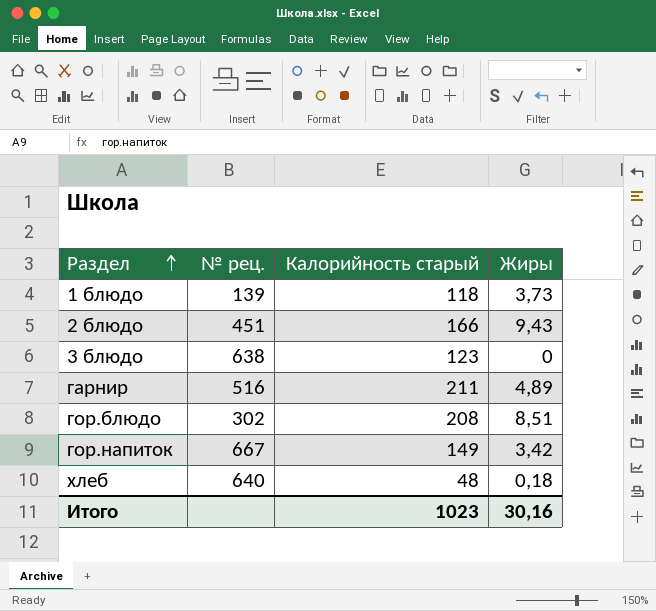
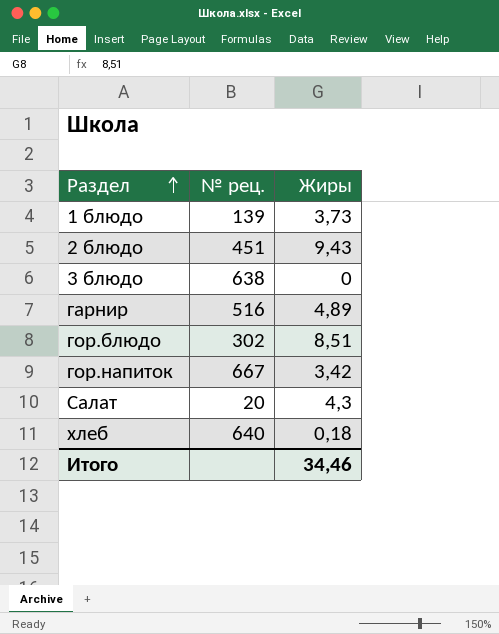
column Калорийность старый | position: 3 -> none
row Салат: none -> 20 | 4,3
Итого | Жиры: 30,16 -> 34,46

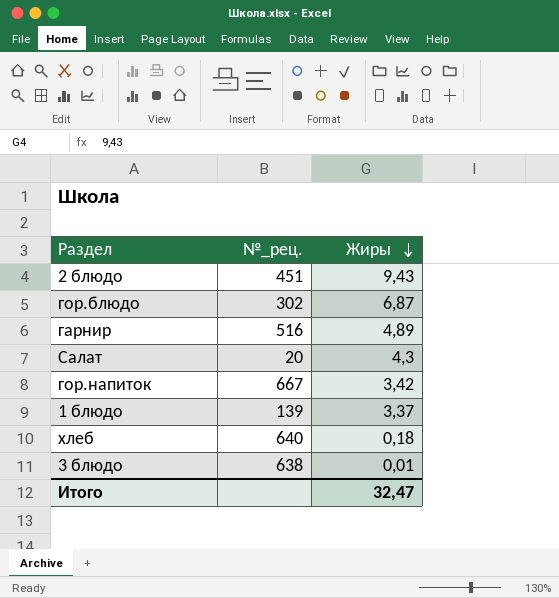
row order: Раздел ascending -> Жиры descending
column name: № рец. -> №_рец.
гор.блюдо | Жиры: 8,51 -> 6,87
1 блюдо | Жиры: 3,73 -> 3,37
3 блюдо | Жиры: 0 -> 0,01
Итого | Жиры: 34,46 -> 32,47

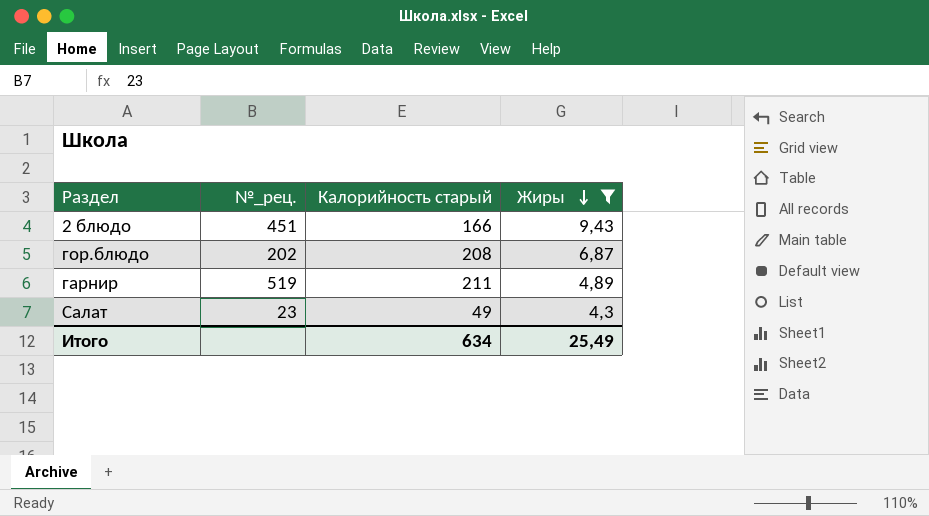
filter: none -> Жиры >= 4,3
column Калорийность старый | position: none -> 3
гор.блюдо | №_рец.: 302 -> 202
гарнир | №_рец.: 516 -> 519
Салат | №_рец.: 20 -> 23
Итого | Жиры: 32,47 -> 25,49

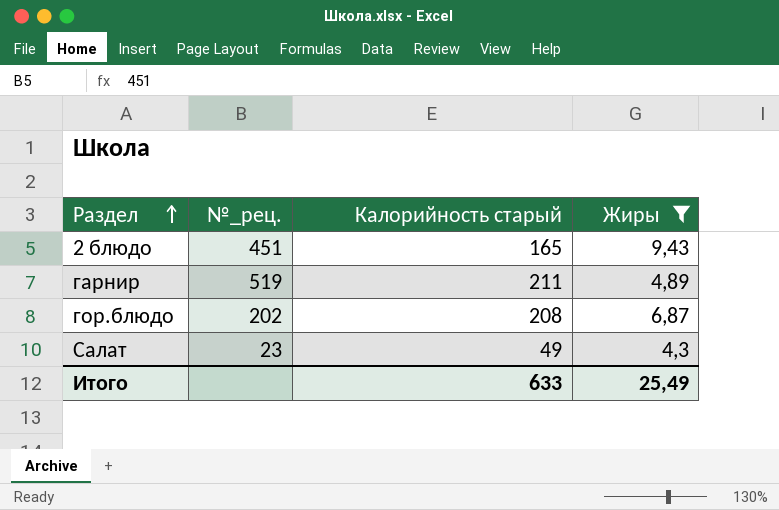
row order: Жиры descending -> Раздел ascending
2 блюдо | Калорийность старый: 166 -> 165
Итого | Калорийность старый: 634 -> 633

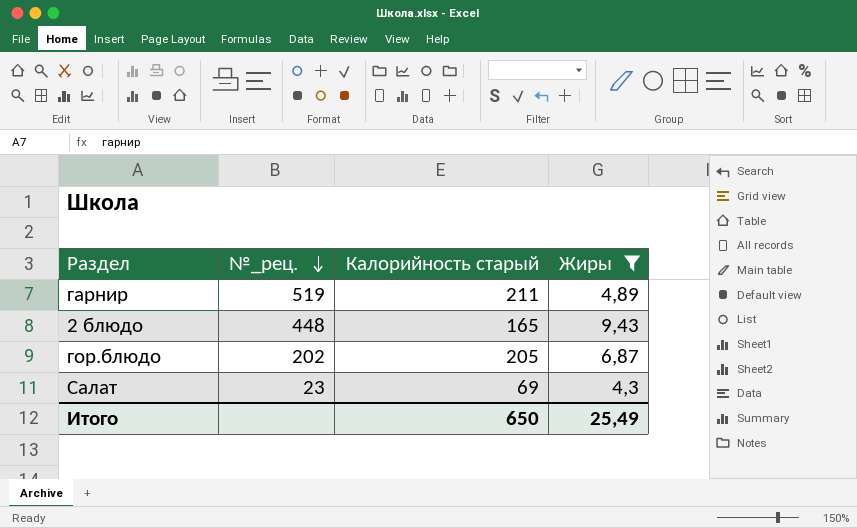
row order: Раздел ascending -> №_рец. descending
2 блюдо | №_рец.: 451 -> 448
гор.блюдо | Калорийность старый: 208 -> 205
Салат | Калорийность старый: 49 -> 69
Итого | Калорийность старый: 633 -> 650

